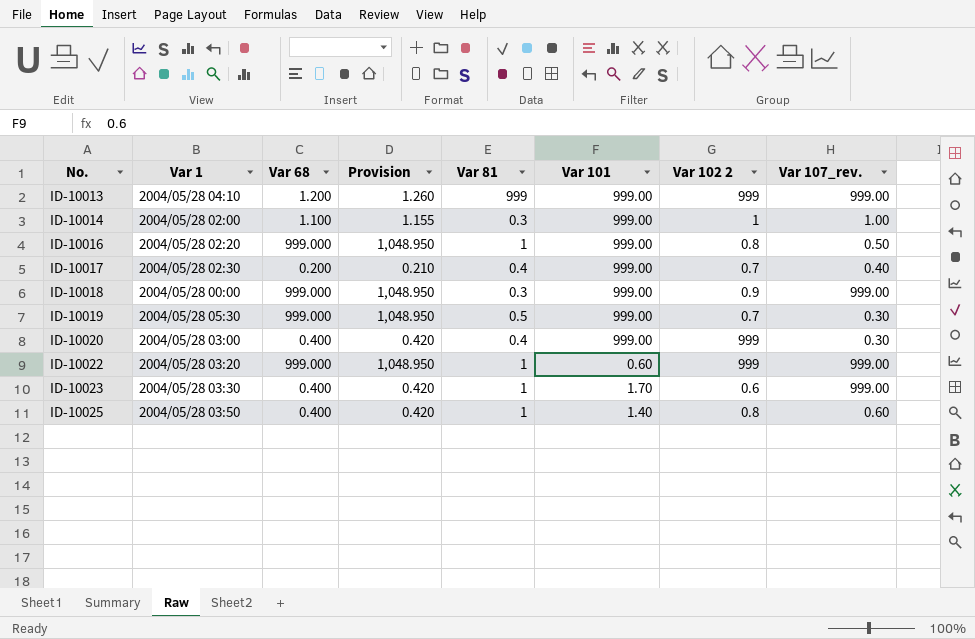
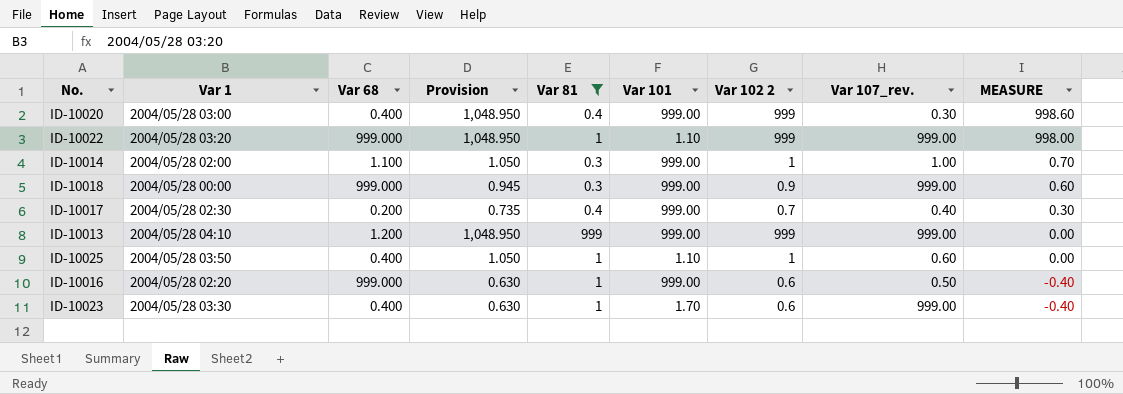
filter: none -> Var 81 != 0.5
row order: No. ascending -> MEASURE descending
column Provision | formula: [Var 68] * 1.05 -> [Var 102 2] * 1.05
column MEASURE | formula: none -> [Var 102 2] - [Var 81]
ID-10022 | Var 101: 0.60 -> 1.10
ID-10025 | Var 101: 1.40 -> 1.10
ID-10025 | Var 102 2: 0.8 -> 1
ID-10016 | Var 102 2: 0.8 -> 0.6

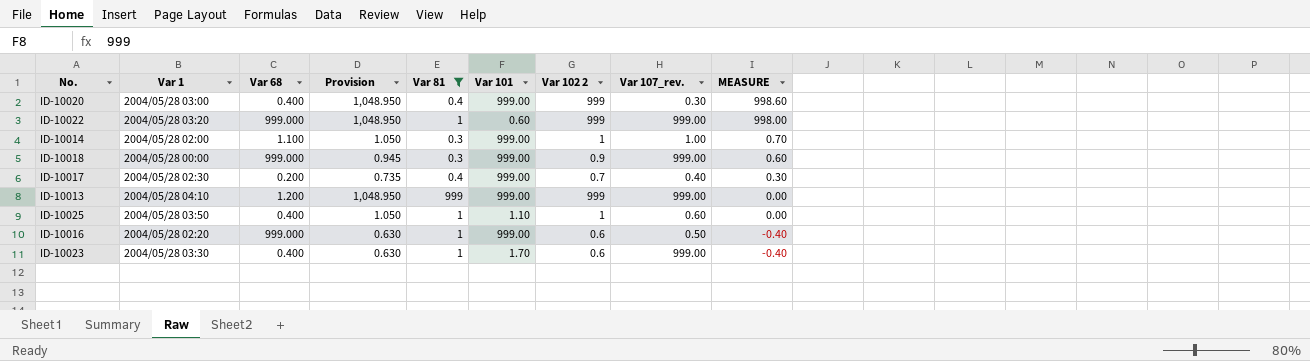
ID-10022 | Var 101: 1.10 -> 0.60

